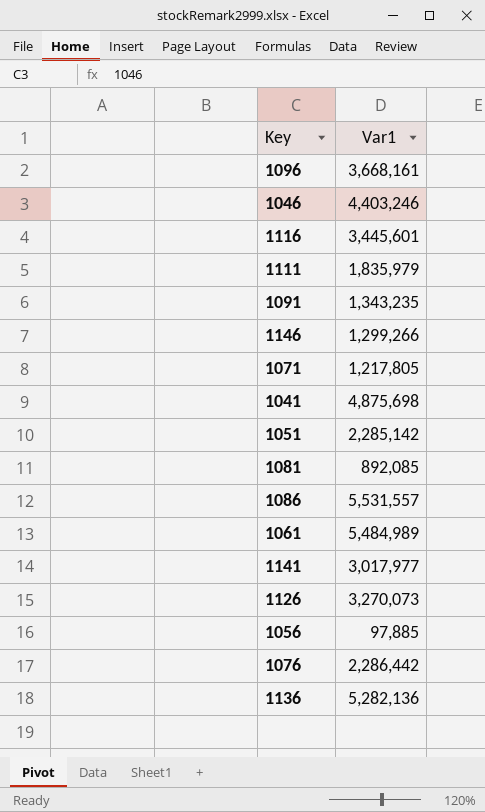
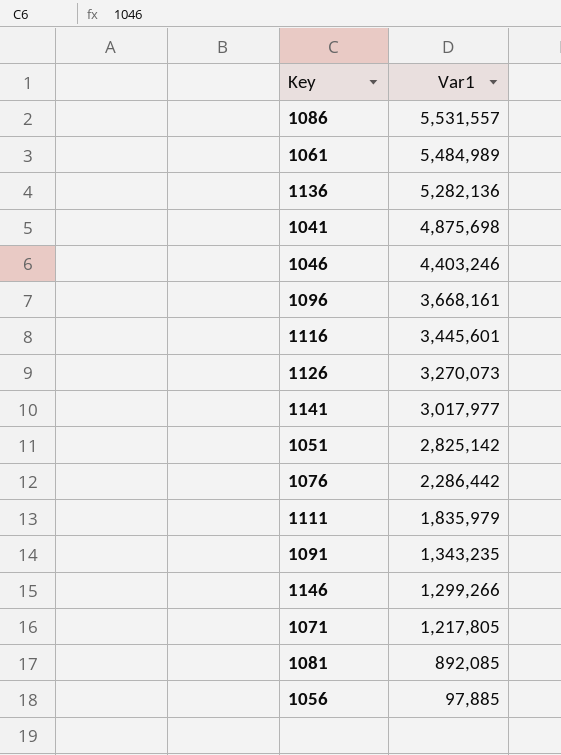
row order: none -> Var1 descending
1051 | Var1: 2,285,142 -> 2,825,142

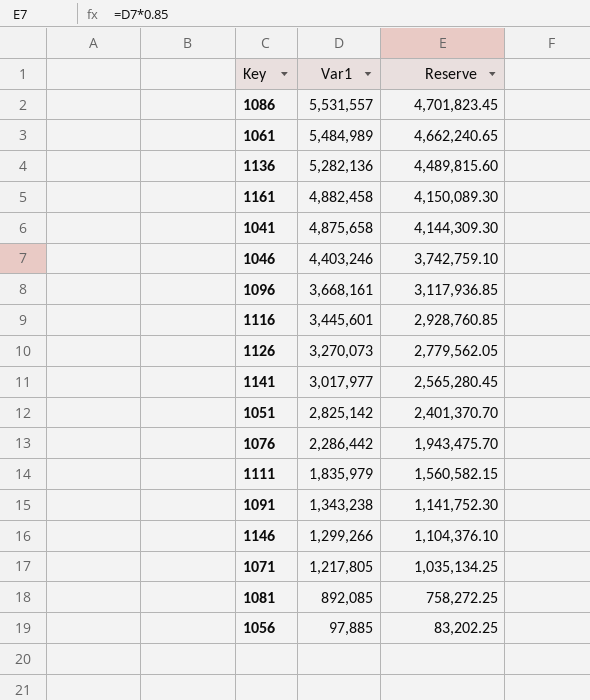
column Reserve | formula: none -> [Var1] * 0.85
row 1161: none -> 4,882,458 | 4,150,089.30
1041 | Var1: 4,875,698 -> 4,875,658
1091 | Var1: 1,343,235 -> 1,343,238

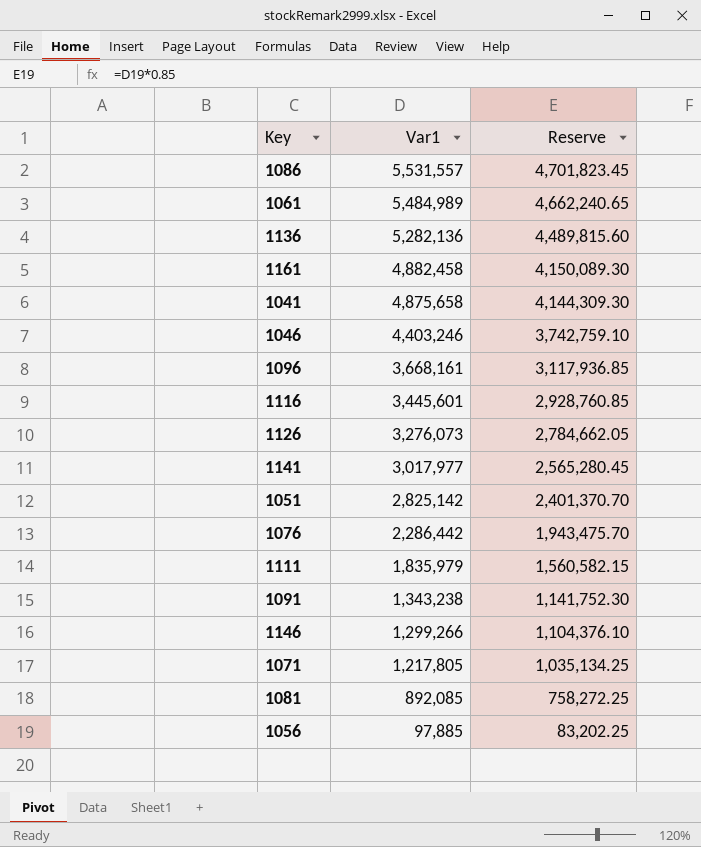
1126 | Var1: 3,270,073 -> 3,276,073
1126 | Reserve: 2,779,562.05 -> 2,784,662.05

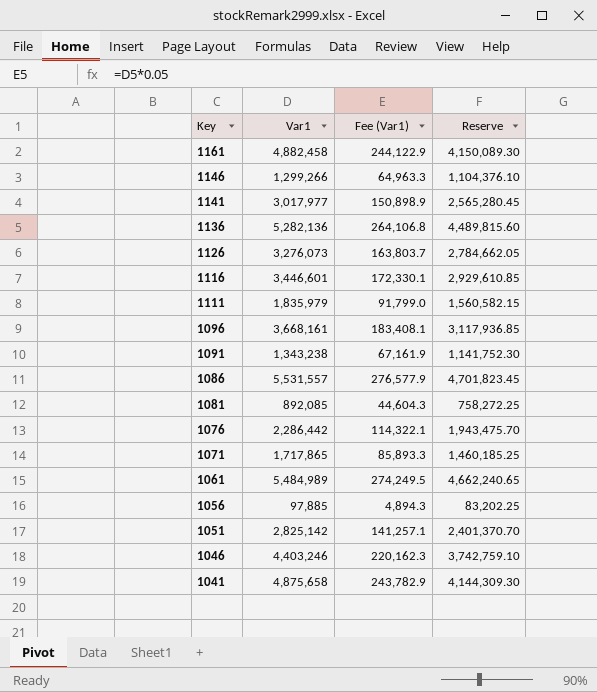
row order: Var1 descending -> Key descending
column Fee (Var1) | formula: none -> [Var1] * 0.05
1116 | Var1: 3,445,601 -> 3,446,601
1116 | Reserve: 2,928,760.85 -> 2,929,610.85
1071 | Var1: 1,217,805 -> 1,717,865
1071 | Reserve: 1,035,134.25 -> 1,460,185.25

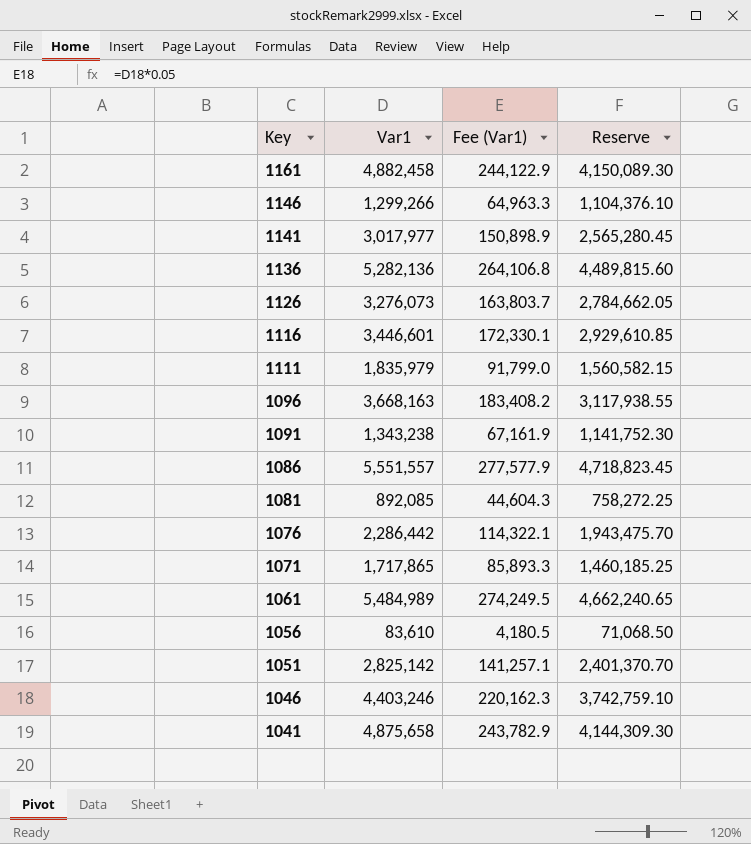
1096 | Var1: 3,668,161 -> 3,668,163
1096 | Fee (Var1): 183,408.1 -> 183,408.2
1096 | Reserve: 3,117,936.85 -> 3,117,938.55
1086 | Var1: 5,531,557 -> 5,551,557
1086 | Fee (Var1): 276,577.9 -> 277,577.9
1086 | Reserve: 4,701,823.45 -> 4,718,823.45
1056 | Var1: 97,885 -> 83,610
1056 | Fee (Var1): 4,894.3 -> 4,180.5
1056 | Reserve: 83,202.25 -> 71,068.50

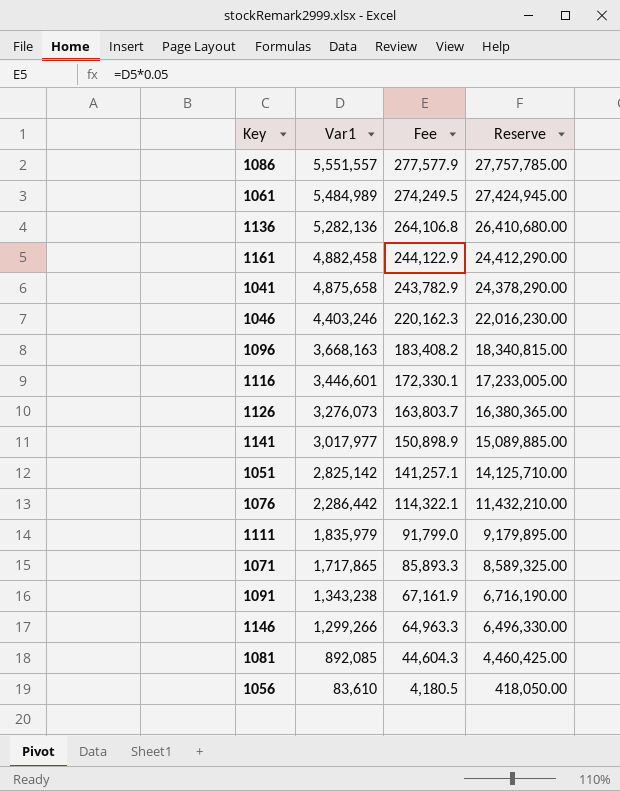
row order: Key descending -> Var1 descending
column name: Fee (Var1) -> Fee
column Reserve | formula: [Var1] * 0.85 -> [Var1] * 5

